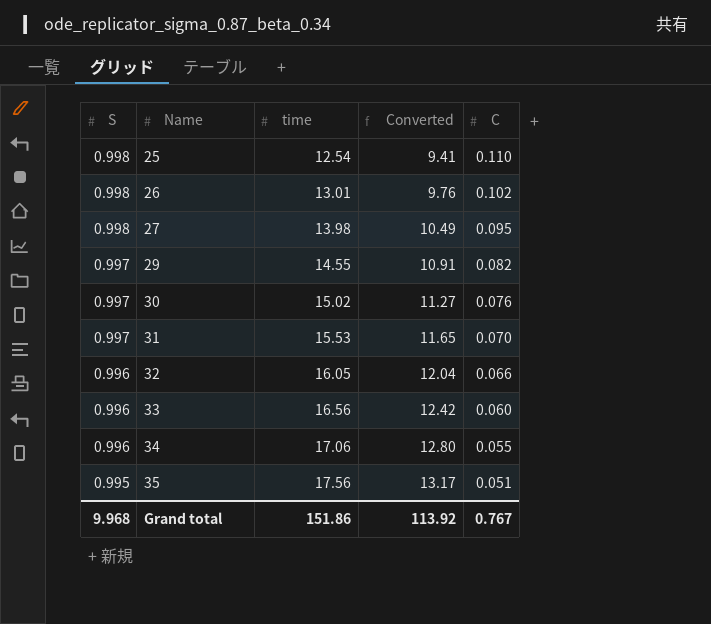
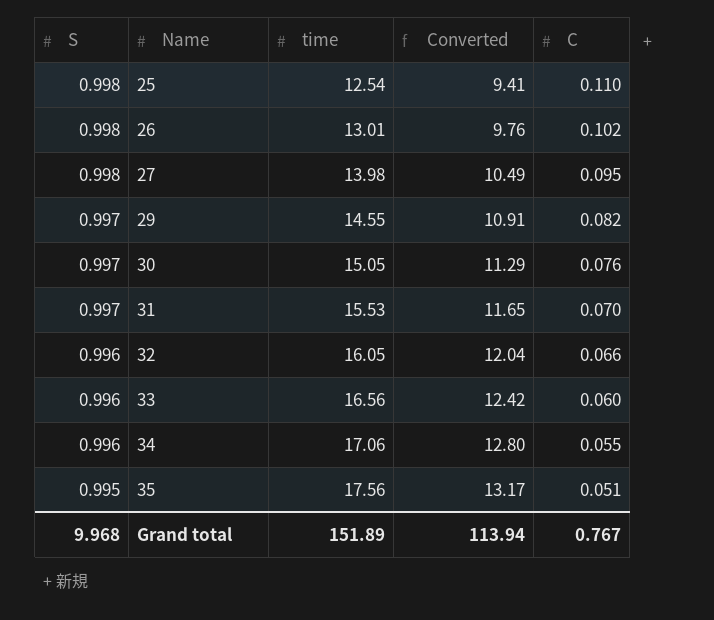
30 | time: 15.02 -> 15.05
30 | Converted: 11.27 -> 11.29
Grand total | time: 151.86 -> 151.89
Grand total | Converted: 113.92 -> 113.94

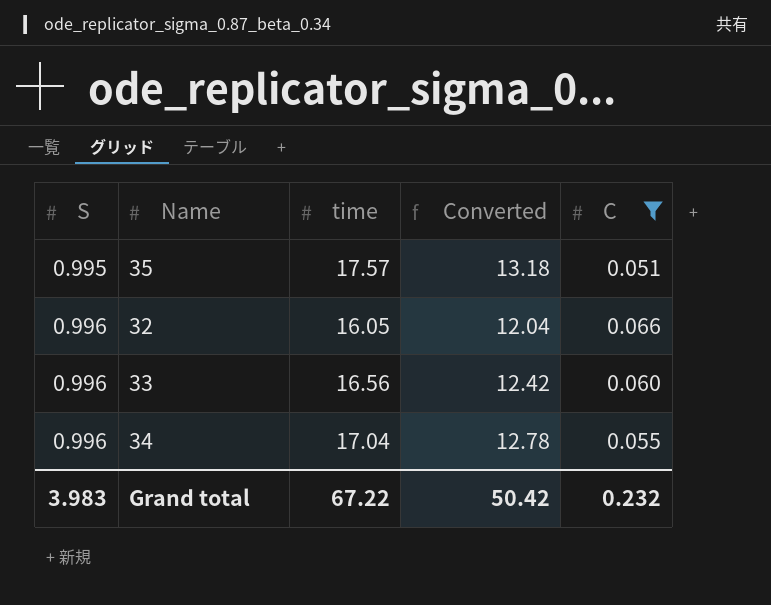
filter: none -> C <= 0.066
row order: S descending -> S ascending
35 | time: 17.56 -> 17.57
35 | Converted: 13.17 -> 13.18
34 | time: 17.06 -> 17.04
34 | Converted: 12.80 -> 12.78
Grand total | S: 9.968 -> 3.983
Grand total | time: 151.89 -> 67.22
Grand total | Converted: 113.94 -> 50.42
Grand total | C: 0.767 -> 0.232

